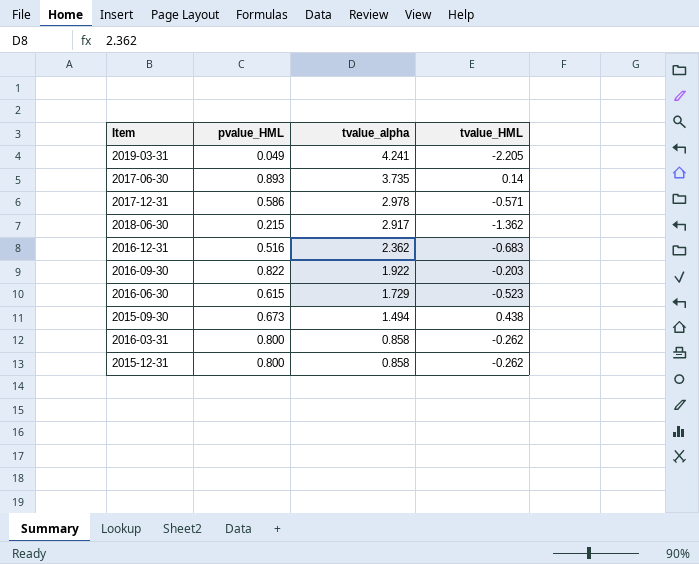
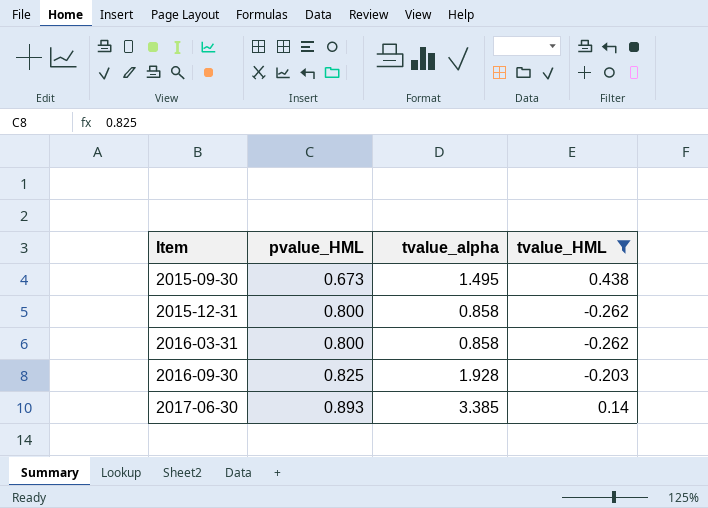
filter: none -> tvalue_HML >= -0.262
row order: tvalue_alpha descending -> Item ascending
2015-09-30 | tvalue_alpha: 1.494 -> 1.495
2016-09-30 | pvalue_HML: 0.822 -> 0.825
2016-09-30 | tvalue_alpha: 1.922 -> 1.928
2017-06-30 | tvalue_alpha: 3.735 -> 3.385

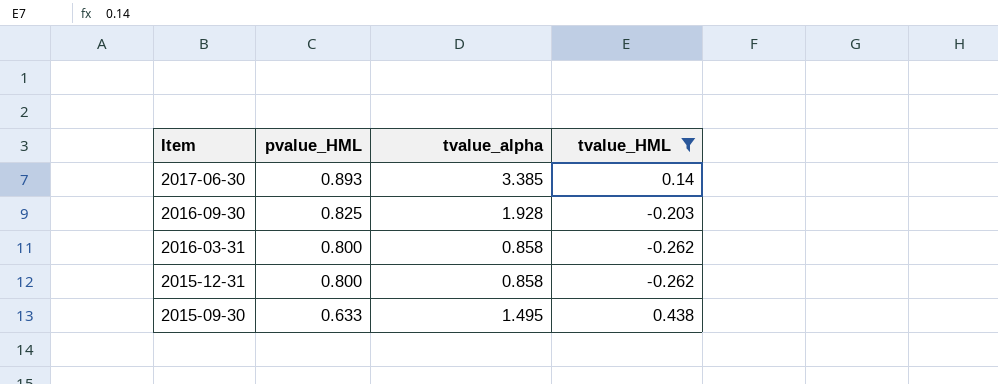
row order: Item ascending -> Item descending
2015-09-30 | pvalue_HML: 0.673 -> 0.633

